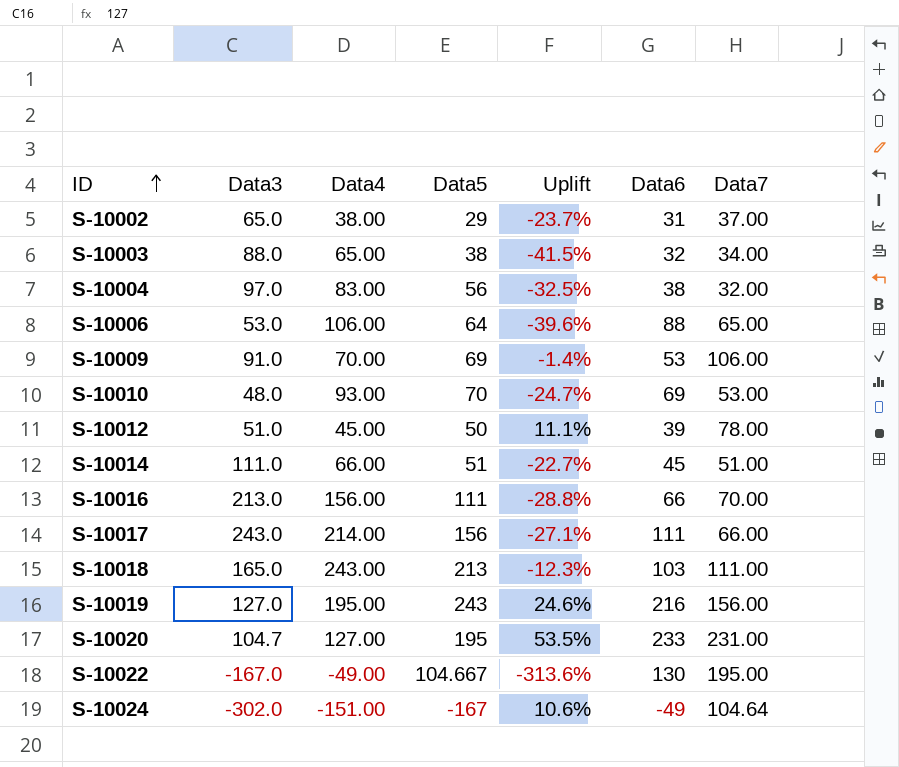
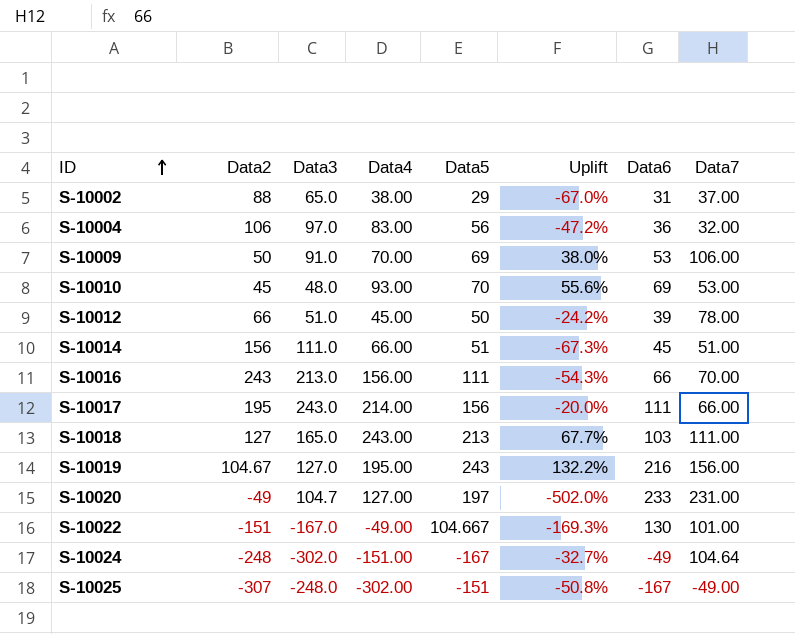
column Data2 | position: none -> 2
column Uplift | formula: ([Data5] - [Data4]) / [Data4] -> ([Data5] - [Data2]) / [Data2]
row S-10003: 88.0 | 65.00 | 38 | -41.5% | 32 | 34.00 -> none
row S-10006: 53.0 | 106.00 | 64 | -39.6% | 88 | 65.00 -> none
S-10004 | Data6: 38 -> 36
S-10020 | Data5: 195 -> 197
S-10022 | Data7: 195.00 -> 101.00
row S-10025: none -> -307 | -248.0 | -302.00 | -151 | -50.8% | -167 | -49.00

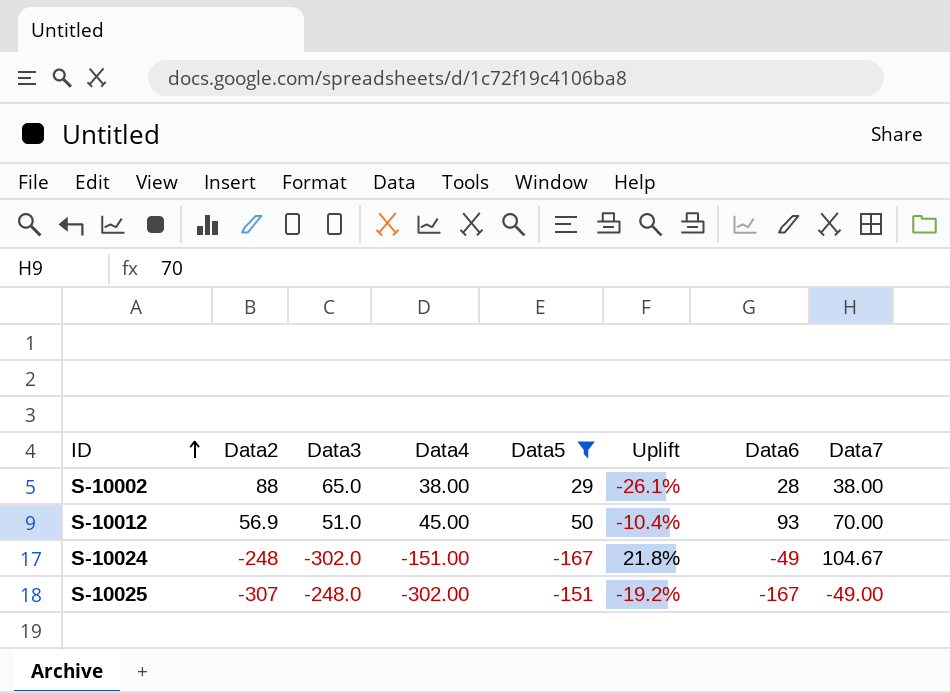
filter: none -> Data5 <= 50
column Uplift | formula: ([Data5] - [Data2]) / [Data2] -> ([Data3] - [Data2]) / [Data2]
S-10002 | Data6: 31 -> 28
S-10002 | Data7: 37.00 -> 38.00
S-10012 | Data2: 66 -> 56.9
S-10012 | Data6: 39 -> 93
S-10012 | Data7: 78.00 -> 70.00
S-10024 | Data7: 104.64 -> 104.67

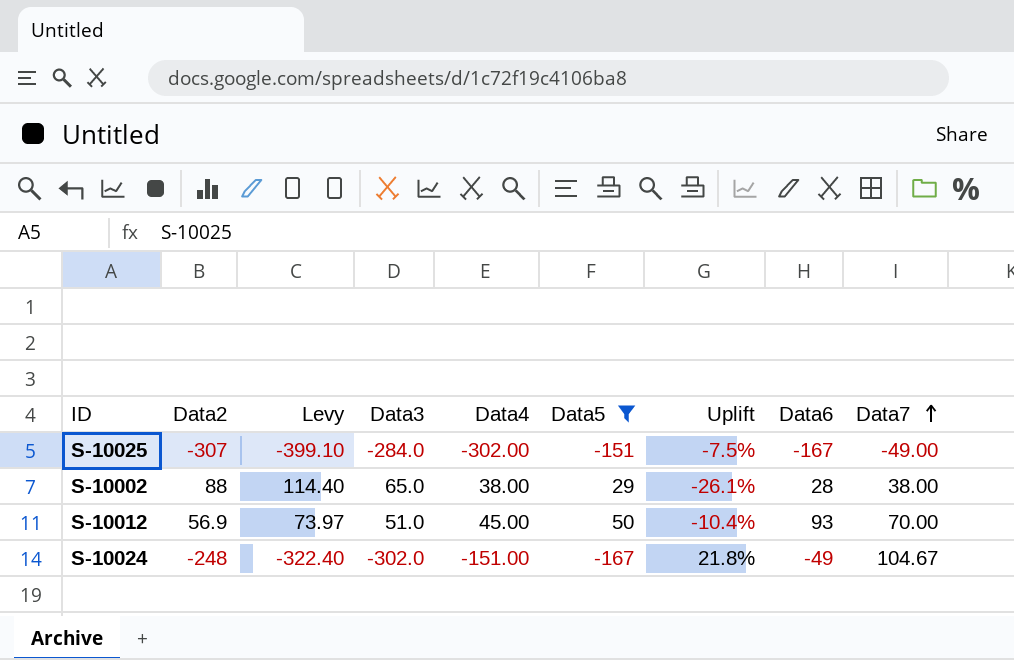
row order: ID ascending -> Data7 ascending
column Levy | formula: none -> [Data2] * 1.3
S-10025 | Data3: -248.0 -> -284.0
S-10025 | Uplift: -19.2% -> -7.5%

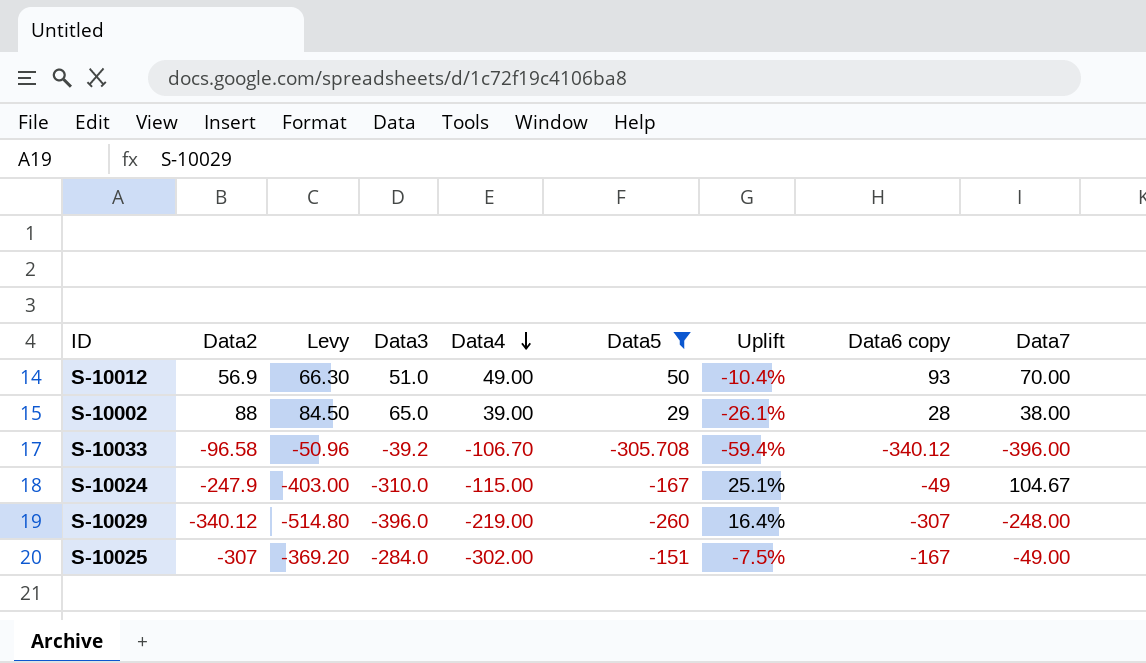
row order: Data7 ascending -> Data4 descending
column Levy | formula: [Data2] * 1.3 -> [Data3] * 1.3
column name: Data6 -> Data6 copy
S-10012 | Data4: 45.00 -> 49.00
S-10002 | Data4: 38.00 -> 39.00
row S-10033: none -> -96.58 | -50.96 | -39.2 | -106.70 | -305.708 | -59.4% | -340.12 | -396.00
S-10024 | Data2: -248 -> -247.9
S-10024 | Data3: -302.0 -> -310.0
S-10024 | Data4: -151.00 -> -115.00
S-10024 | Uplift: 21.8% -> 25.1%
row S-10029: none -> -340.12 | -514.80 | -396.0 | -219.00 | -260 | 16.4% | -307 | -248.00

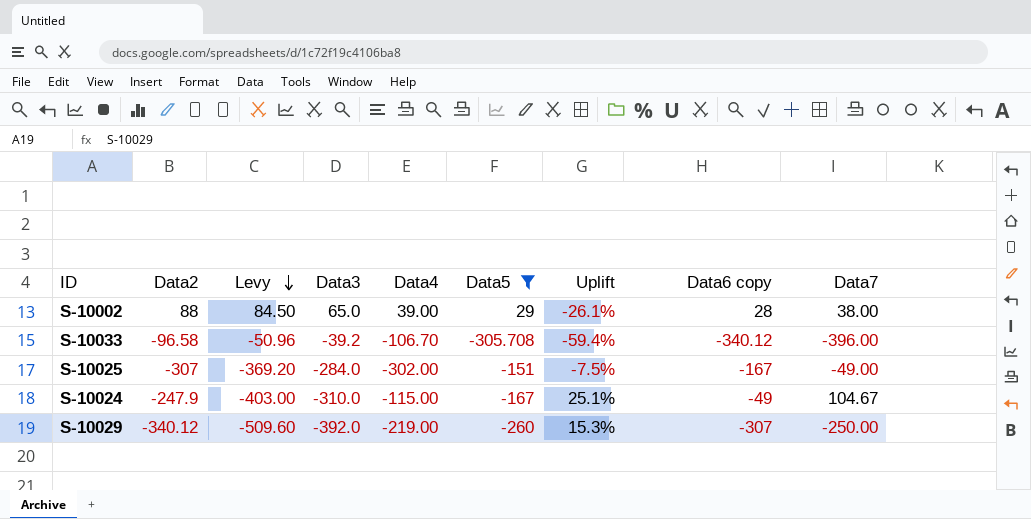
row order: Data4 descending -> Levy descending
row S-10012: 56.9 | 66.30 | 51.0 | 49.00 | 50 | -10.4% | 93 | 70.00 -> none
S-10029 | Levy: -514.80 -> -509.60
S-10029 | Data3: -396.0 -> -392.0
S-10029 | Uplift: 16.4% -> 15.3%
S-10029 | Data7: -248.00 -> -250.00

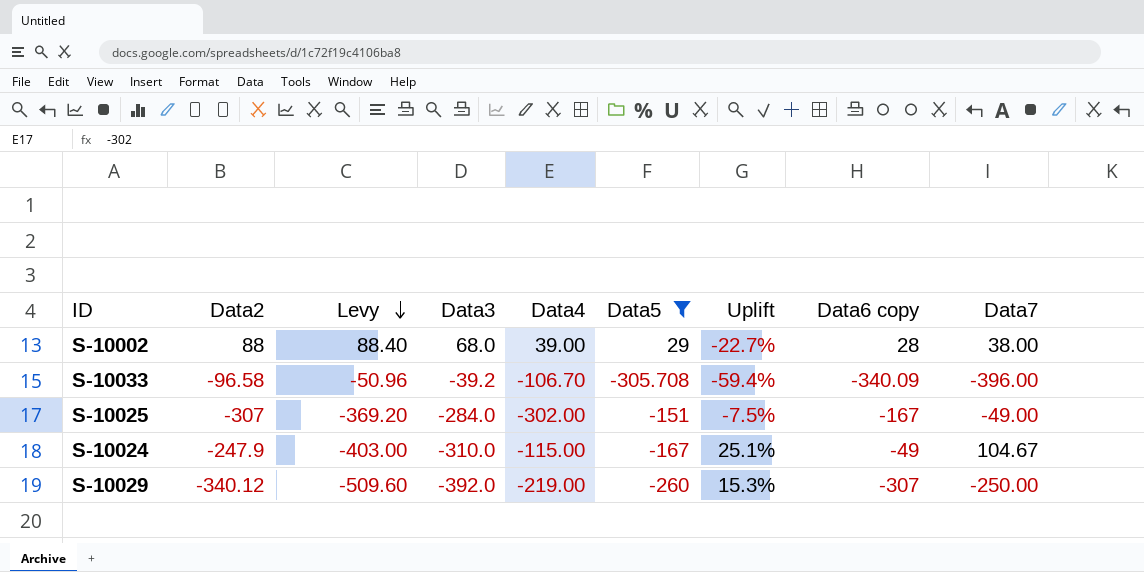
S-10002 | Levy: 84.50 -> 88.40
S-10002 | Data3: 65.0 -> 68.0
S-10002 | Uplift: -26.1% -> -22.7%
S-10033 | Data6 copy: -340.12 -> -340.09

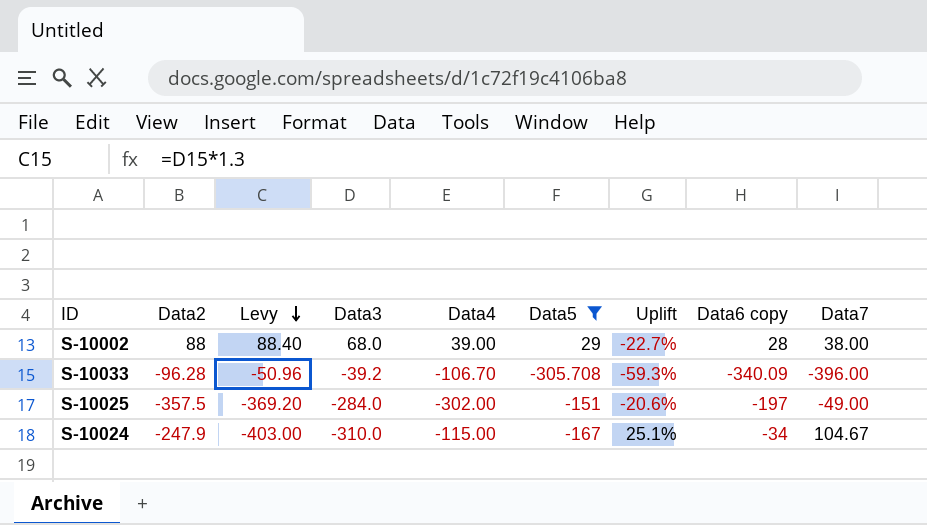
row S-10029: -340.12 | -509.60 | -392.0 | -219.00 | -260 | 15.3% | -307 | -250.00 -> none
S-10033 | Data2: -96.58 -> -96.28
S-10033 | Uplift: -59.4% -> -59.3%
S-10025 | Data2: -307 -> -357.5
S-10025 | Uplift: -7.5% -> -20.6%
S-10025 | Data6 copy: -167 -> -197
S-10024 | Data6 copy: -49 -> -34

